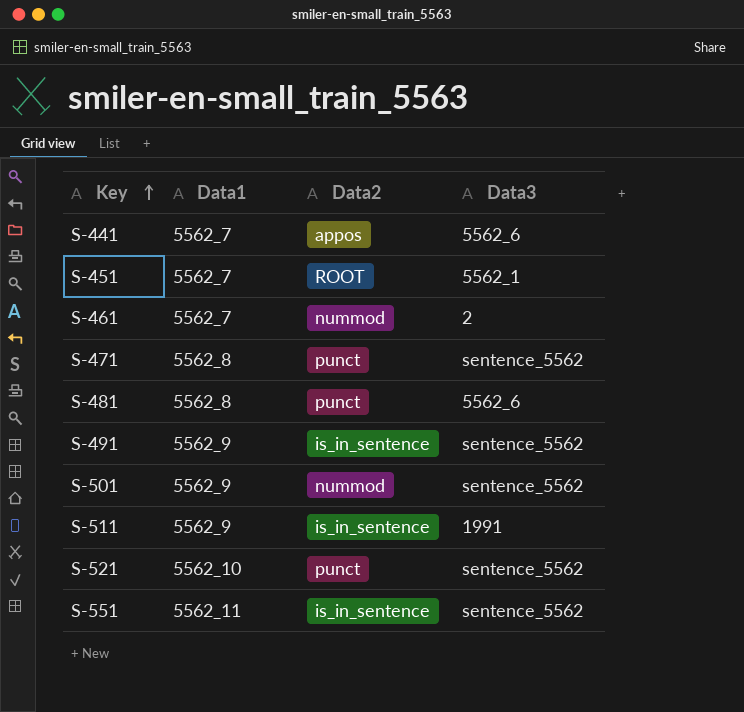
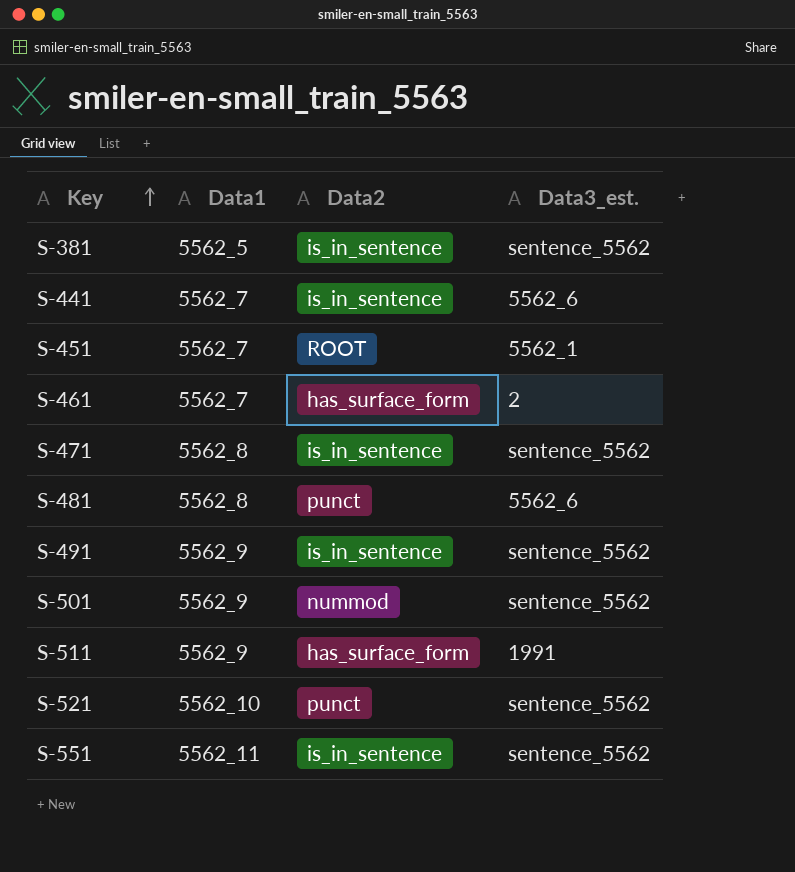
column name: Data3 -> Data3_est.
row S-381: none -> 5562_5 | is_in_sentence | sentence_5562
S-441 | Data2: appos -> is_in_sentence
S-461 | Data2: nummod -> has_surface_form
S-471 | Data2: punct -> is_in_sentence
S-511 | Data2: is_in_sentence -> has_surface_form

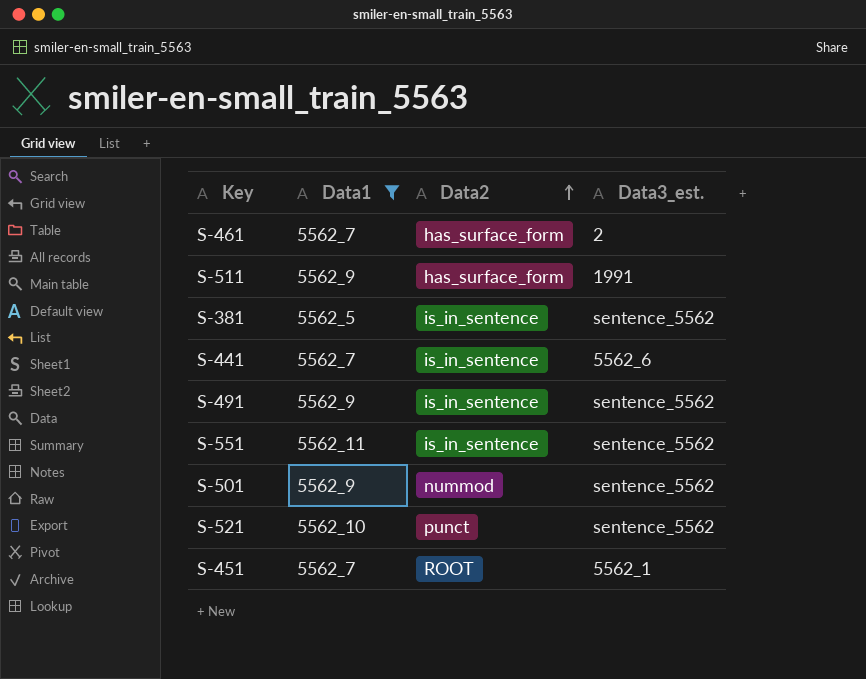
filter: none -> Data1 != 5562_8
row order: Key ascending -> Data2 ascending

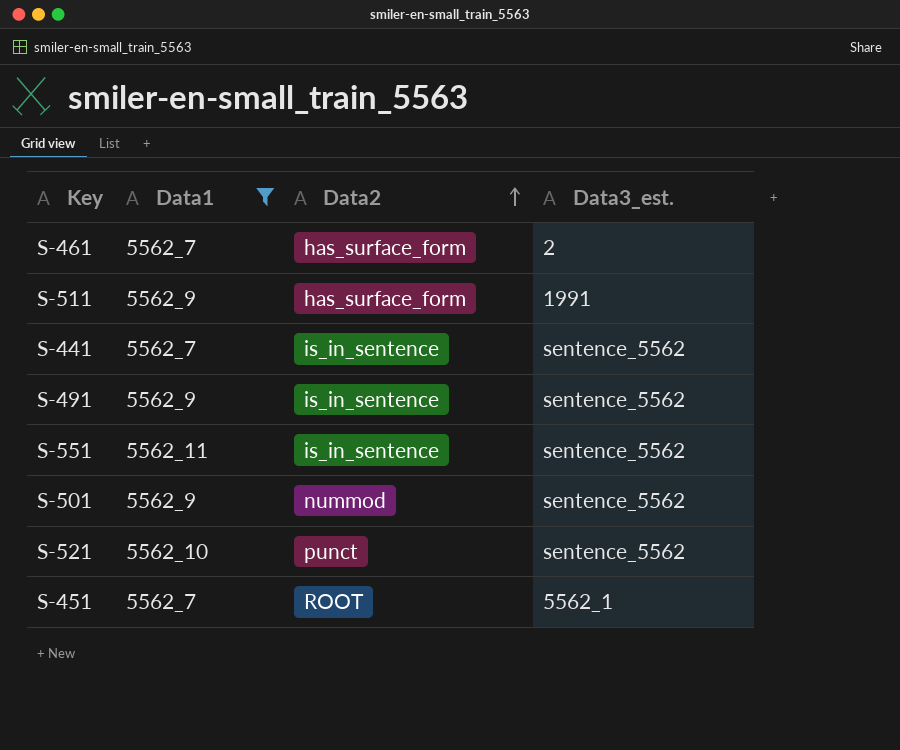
row S-381: 5562_5 | is_in_sentence | sentence_5562 -> none
S-441 | Data3_est.: 5562_6 -> sentence_5562

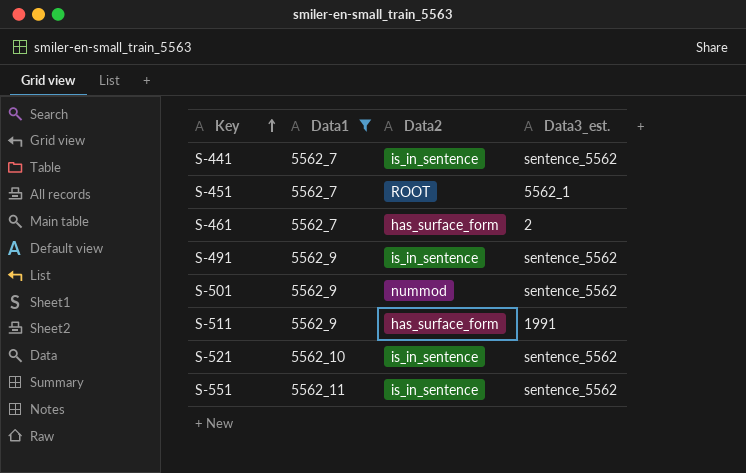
row order: Data2 ascending -> Key ascending
S-521 | Data2: punct -> is_in_sentence

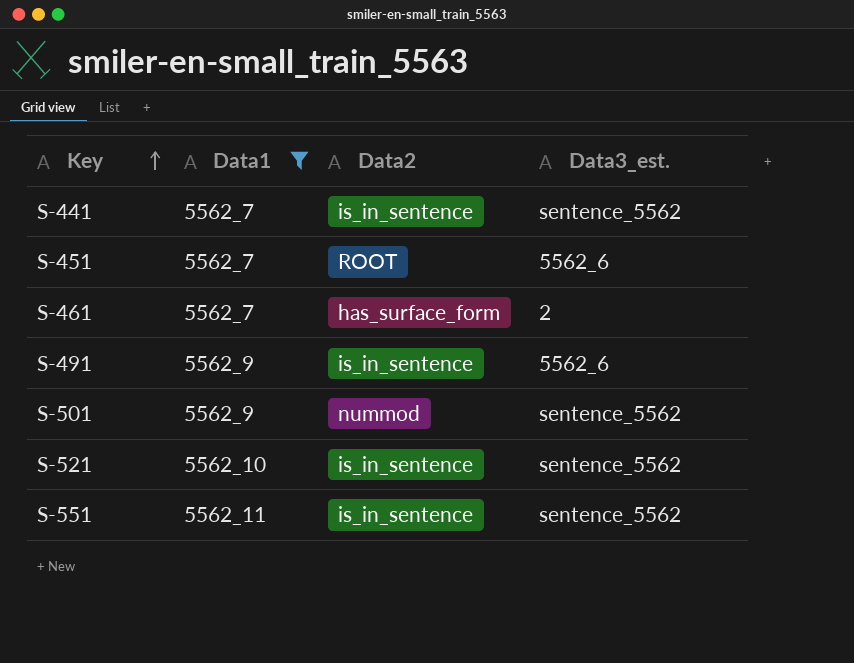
row S-511: 5562_9 | has_surface_form | 1991 -> none
S-451 | Data3_est.: 5562_1 -> 5562_6
S-491 | Data3_est.: sentence_5562 -> 5562_6

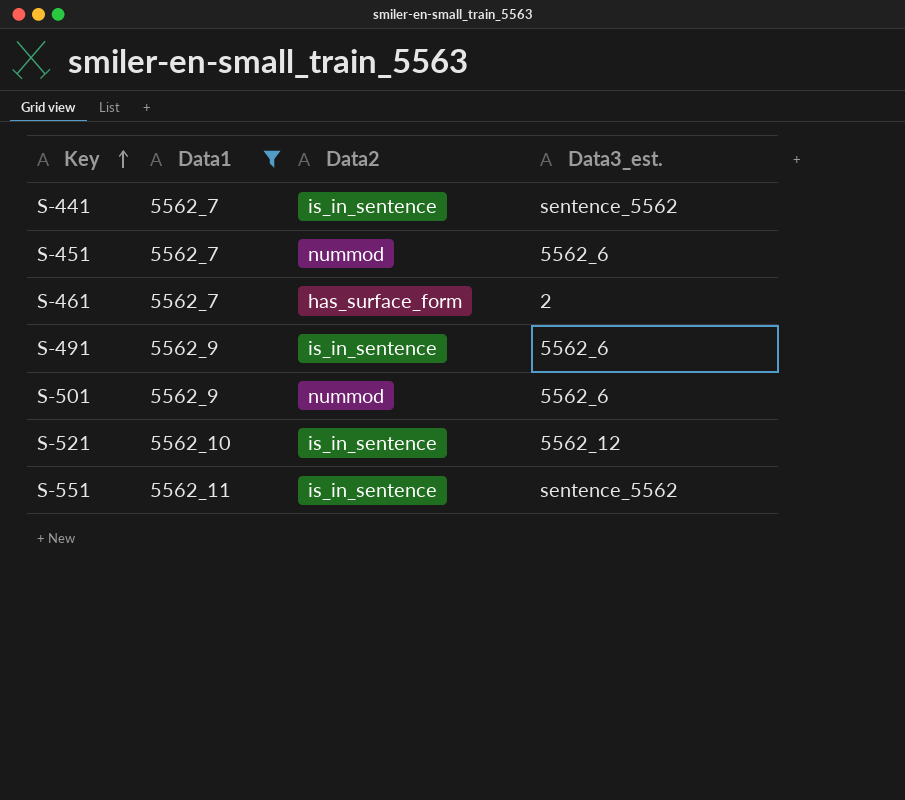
S-451 | Data2: ROOT -> nummod
S-501 | Data3_est.: sentence_5562 -> 5562_6
S-521 | Data3_est.: sentence_5562 -> 5562_12

